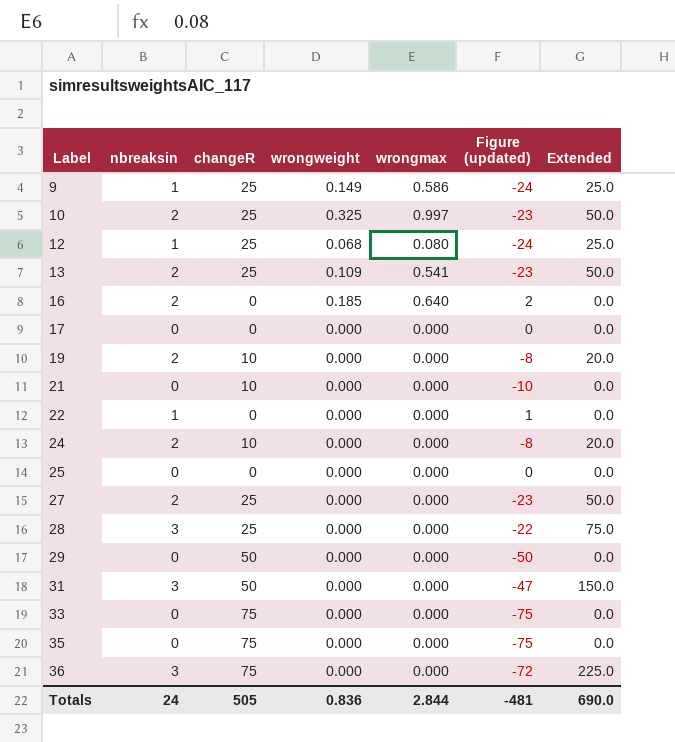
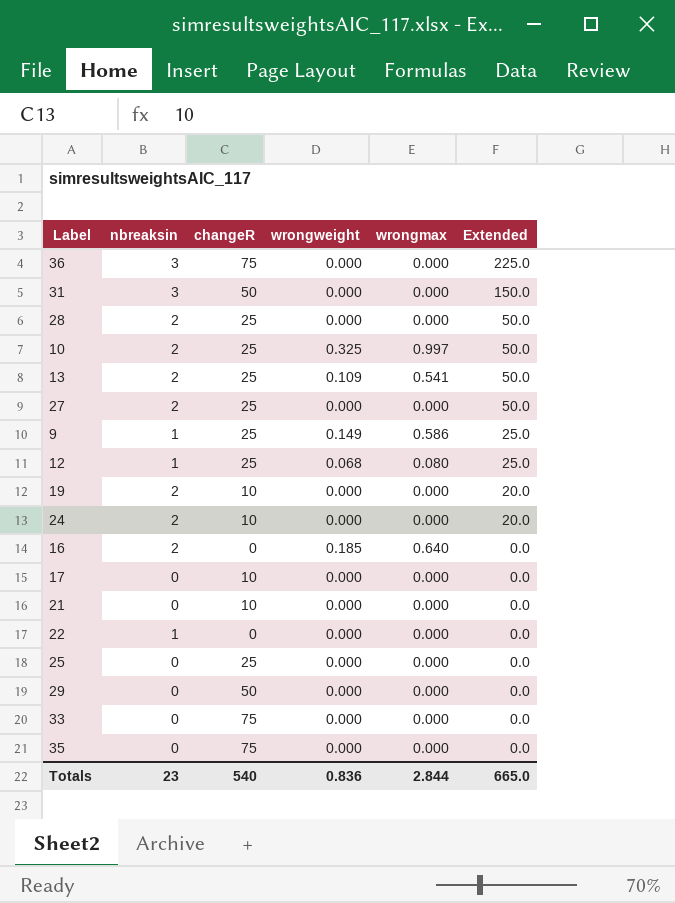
row order: Label ascending -> Extended descending
column Figure (updated) | formula: [nbreaksin] - [changeR] -> none
28 | nbreaksin: 3 -> 2
28 | Extended: 75.0 -> 50.0
17 | changeR: 0 -> 10
25 | changeR: 0 -> 25
Totals | nbreaksin: 24 -> 23
Totals | changeR: 505 -> 540
Totals | Extended: 690.0 -> 665.0

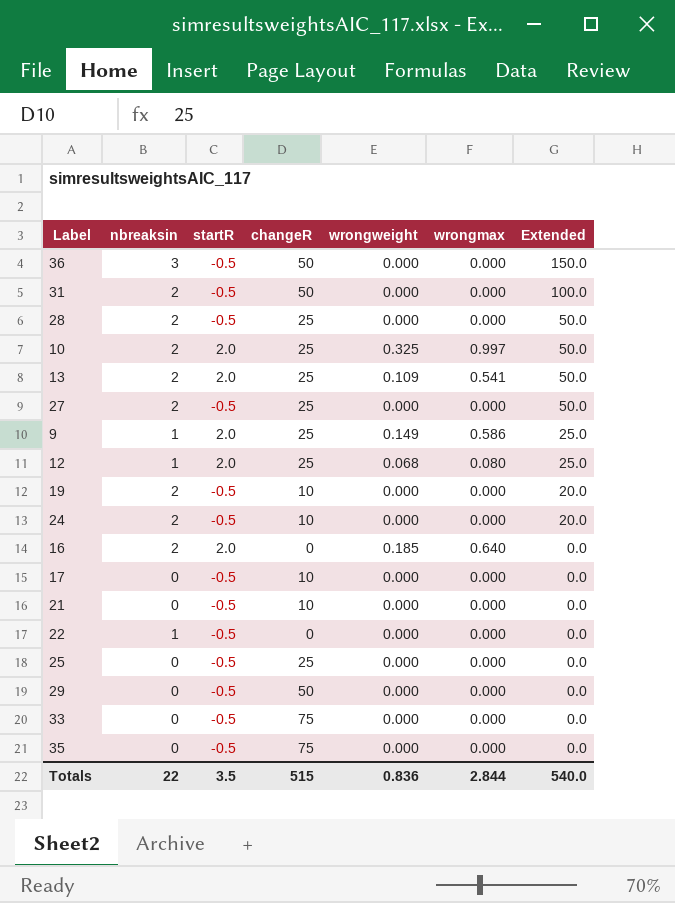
column startR | position: none -> 3
36 | changeR: 75 -> 50
36 | Extended: 225.0 -> 150.0
31 | nbreaksin: 3 -> 2
31 | Extended: 150.0 -> 100.0
Totals | nbreaksin: 23 -> 22
Totals | changeR: 540 -> 515
Totals | Extended: 665.0 -> 540.0

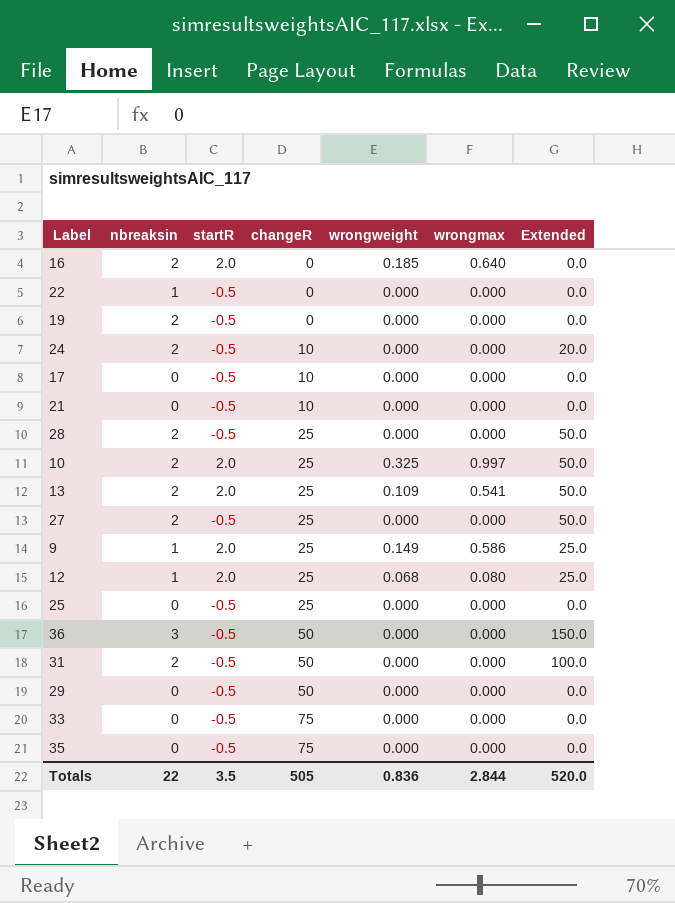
row order: Extended descending -> changeR ascending
19 | changeR: 10 -> 0
19 | Extended: 20.0 -> 0.0
Totals | changeR: 515 -> 505
Totals | Extended: 540.0 -> 520.0

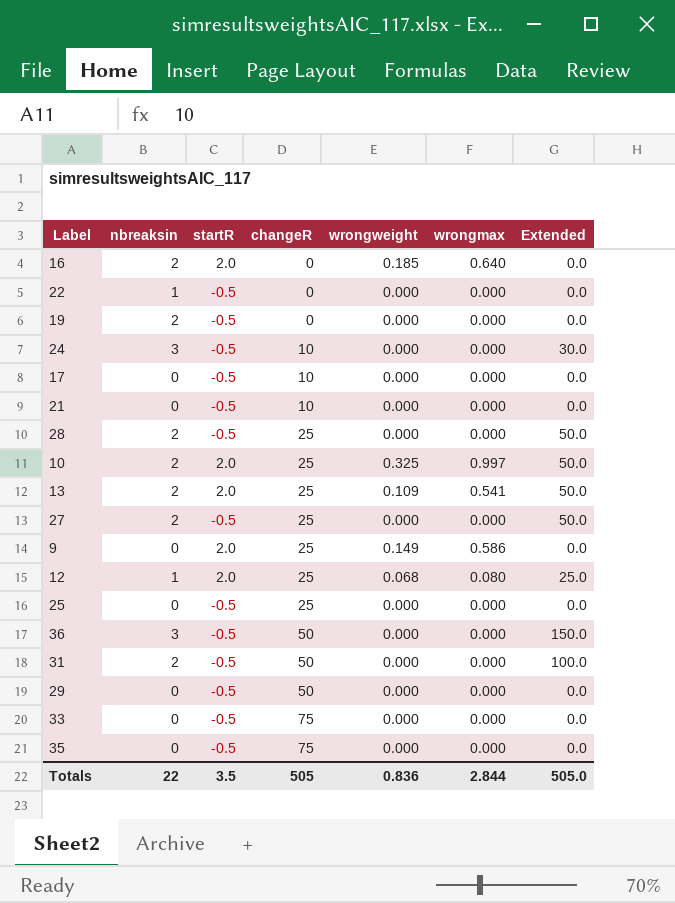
24 | nbreaksin: 2 -> 3
24 | Extended: 20.0 -> 30.0
9 | nbreaksin: 1 -> 0
9 | Extended: 25.0 -> 0.0
Totals | Extended: 520.0 -> 505.0

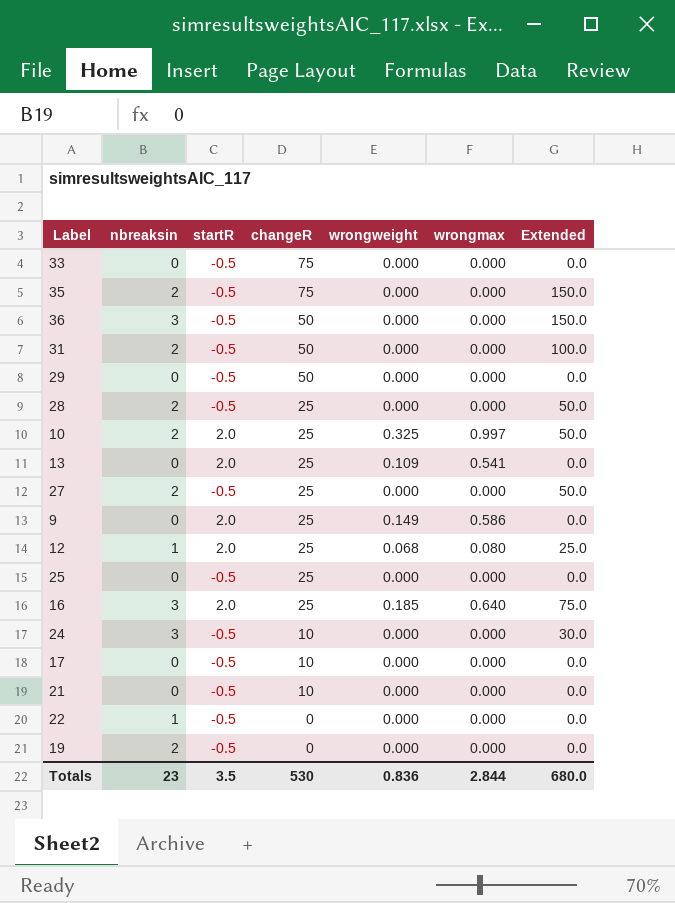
row order: changeR ascending -> changeR descending
35 | nbreaksin: 0 -> 2
35 | Extended: 0.0 -> 150.0
13 | nbreaksin: 2 -> 0
13 | Extended: 50.0 -> 0.0
16 | nbreaksin: 2 -> 3
16 | changeR: 0 -> 25
16 | Extended: 0.0 -> 75.0
Totals | nbreaksin: 22 -> 23
Totals | changeR: 505 -> 530
Totals | Extended: 505.0 -> 680.0

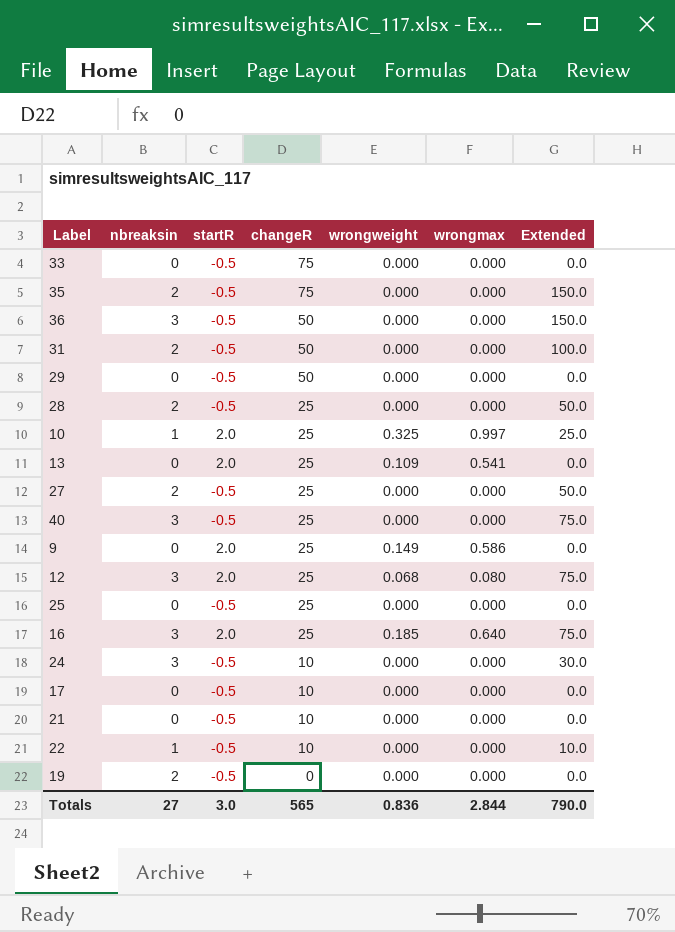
10 | nbreaksin: 2 -> 1
10 | Extended: 50.0 -> 25.0
row 40: none -> 3 | -0.5 | 25 | 0.000 | 0.000 | 75.0
12 | nbreaksin: 1 -> 3
12 | Extended: 25.0 -> 75.0
22 | changeR: 0 -> 10
22 | Extended: 0.0 -> 10.0
Totals | nbreaksin: 23 -> 27
Totals | startR: 3.5 -> 3.0
Totals | changeR: 530 -> 565
Totals | Extended: 680.0 -> 790.0

